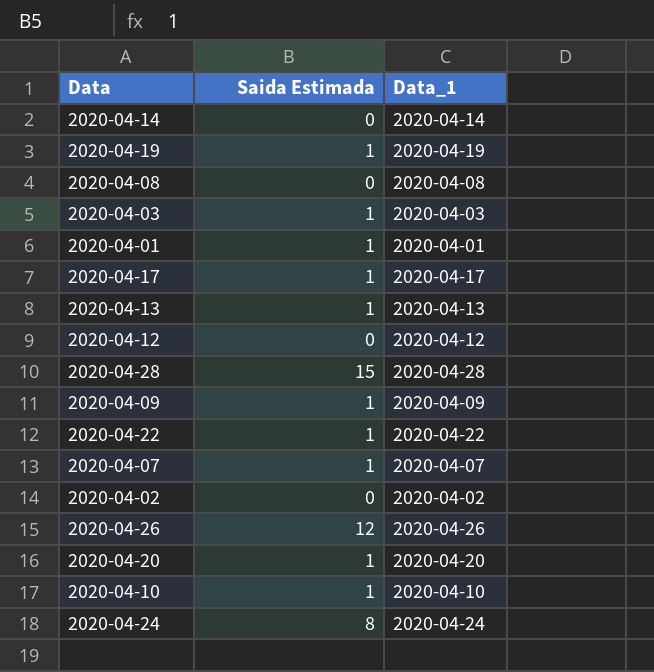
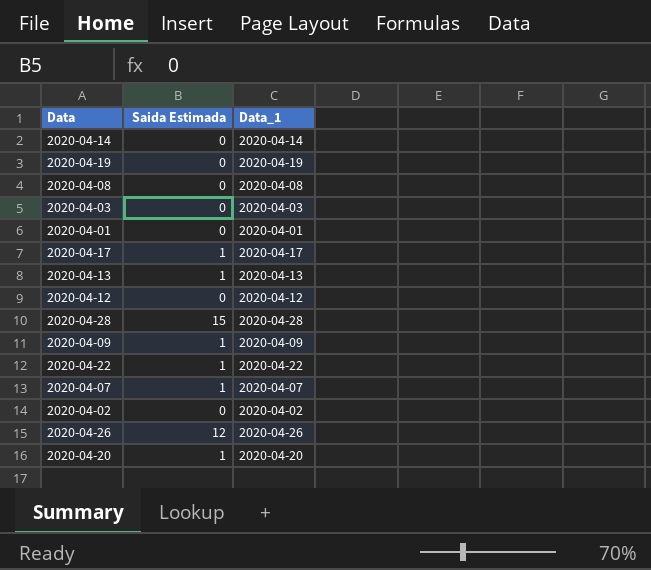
row 2020-04-10: 1 | 2020-04-10 -> none
row 2020-04-24: 8 | 2020-04-24 -> none
2020-04-19 | Saida Estimada: 1 -> 0
2020-04-03 | Saida Estimada: 1 -> 0
2020-04-01 | Saida Estimada: 1 -> 0

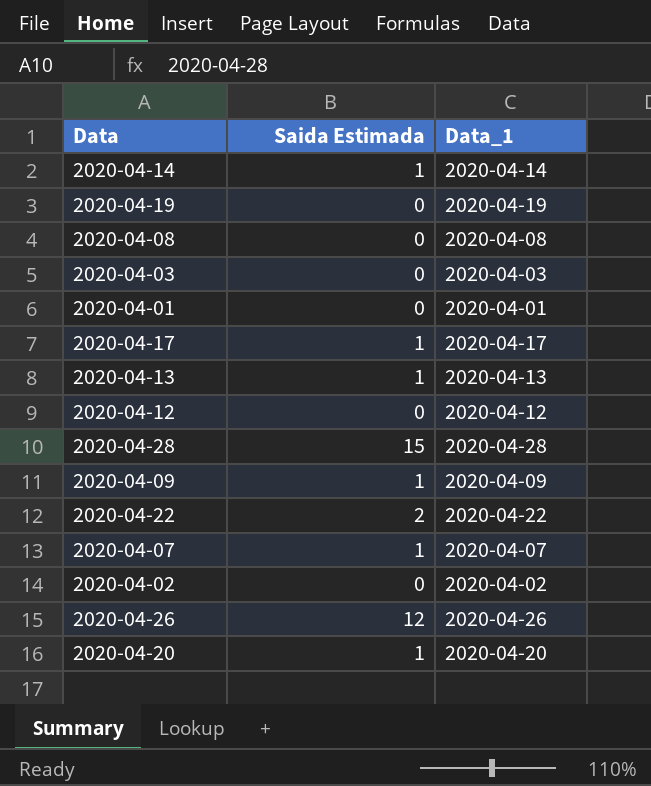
2020-04-14 | Saida Estimada: 0 -> 1
2020-04-22 | Saida Estimada: 1 -> 2

